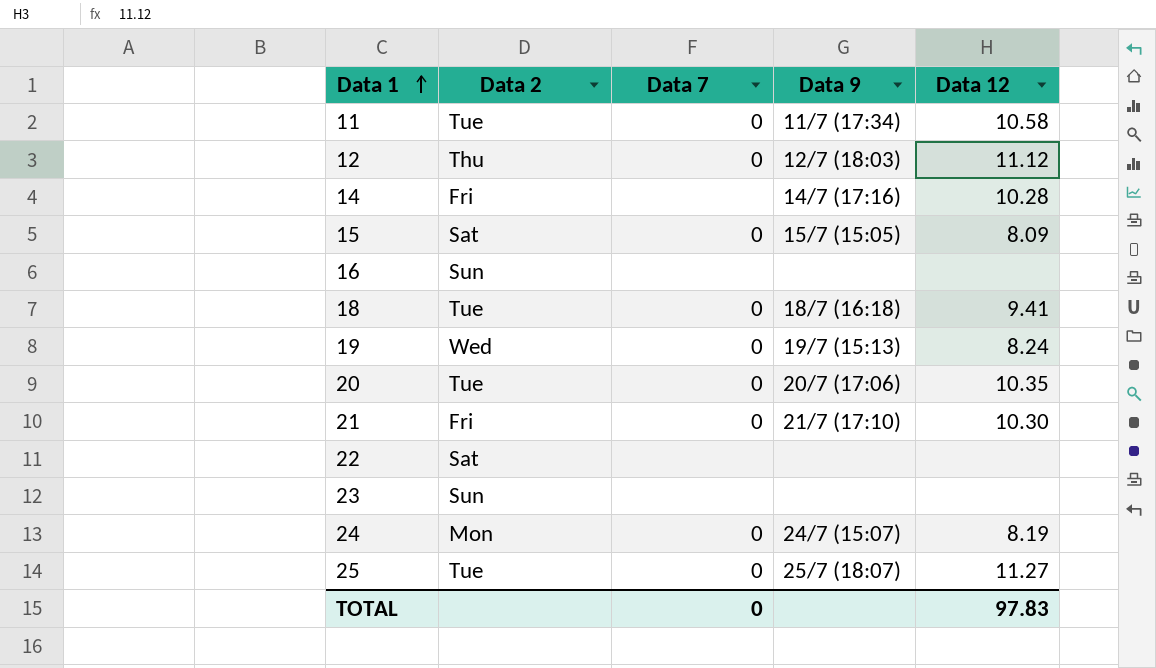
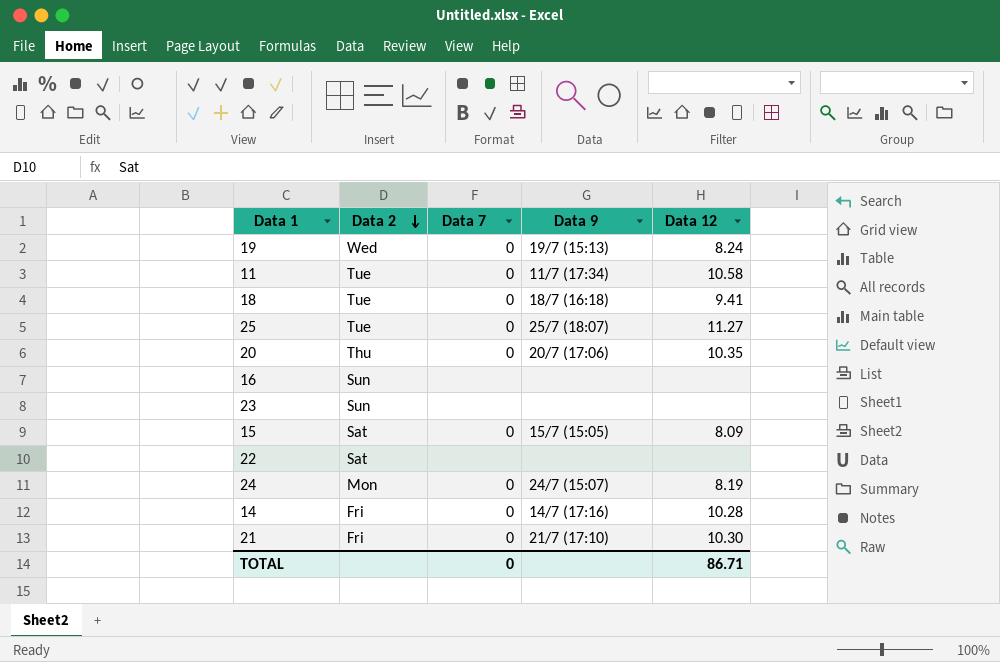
row order: Data 1 ascending -> Data 2 descending
row 12: Thu | 0 | 12/7 (18:03) | 11.12 -> none
20 | Data 2: Tue -> Thu
14 | Data 7: none -> 0
TOTAL | Data 12: 97.83 -> 86.71

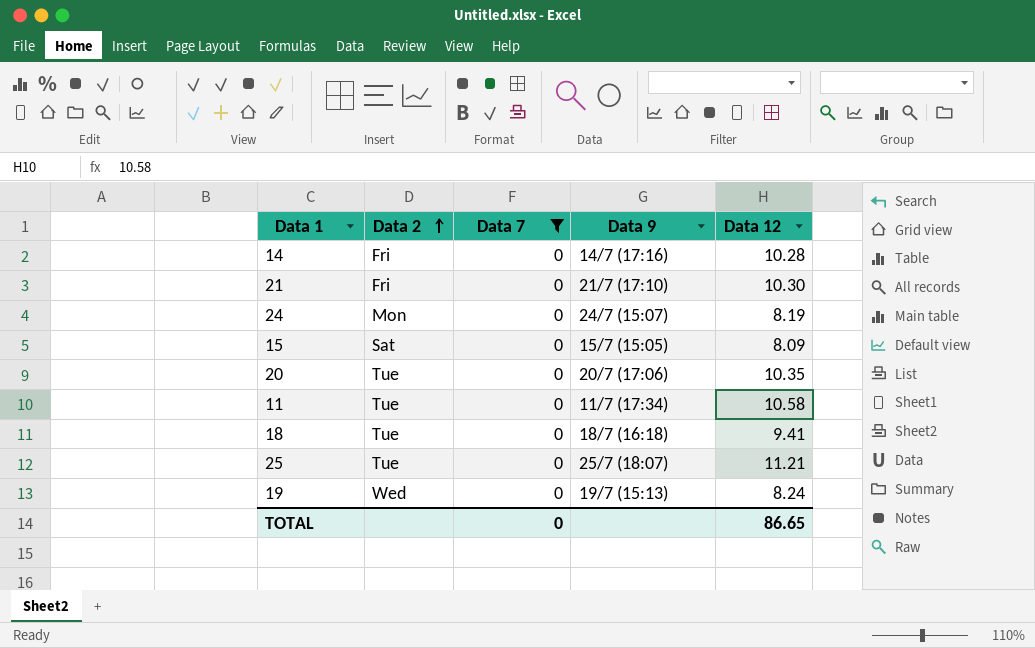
filter: none -> Data 7 = 0
row order: Data 2 descending -> Data 2 ascending
20 | Data 2: Thu -> Tue
25 | Data 12: 11.27 -> 11.21
TOTAL | Data 12: 86.71 -> 86.65

